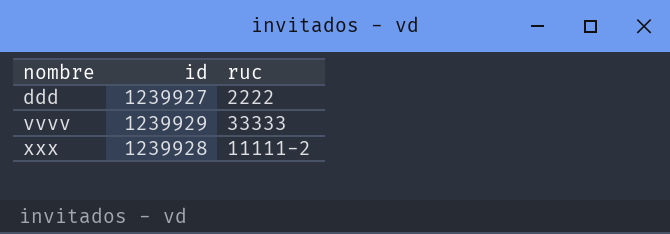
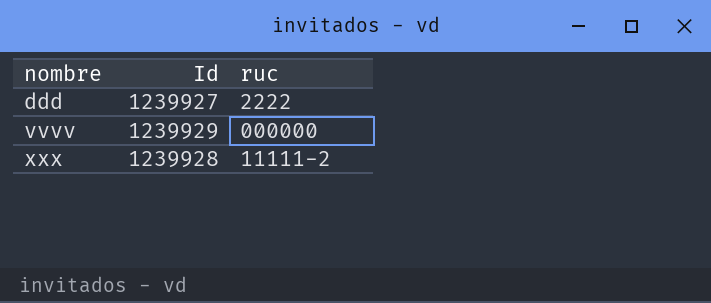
column name: id -> Id
vvvv | ruc: 33333 -> 000000

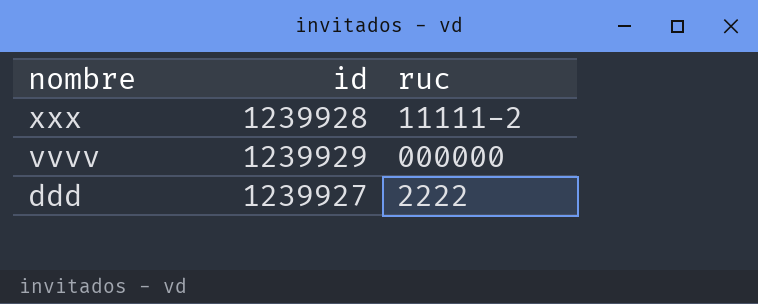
row order: nombre ascending -> nombre descending
column name: Id -> id

